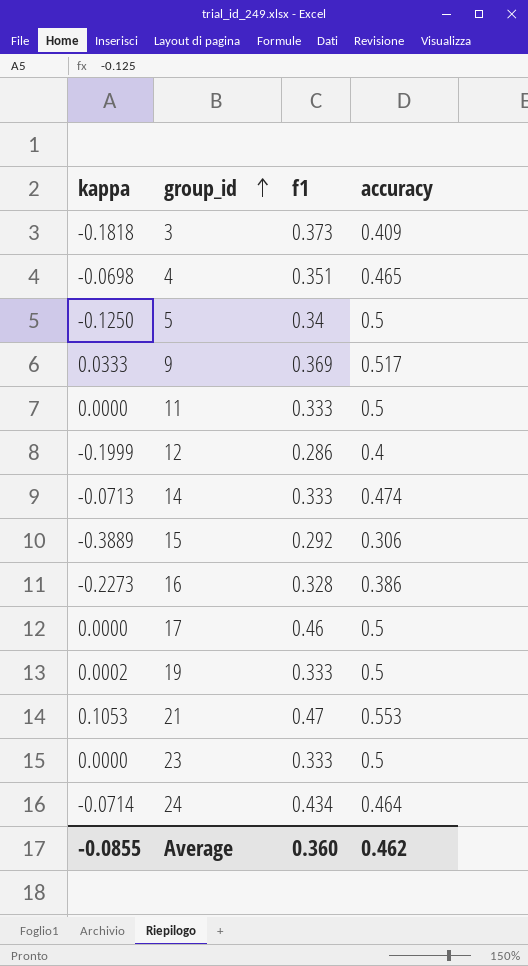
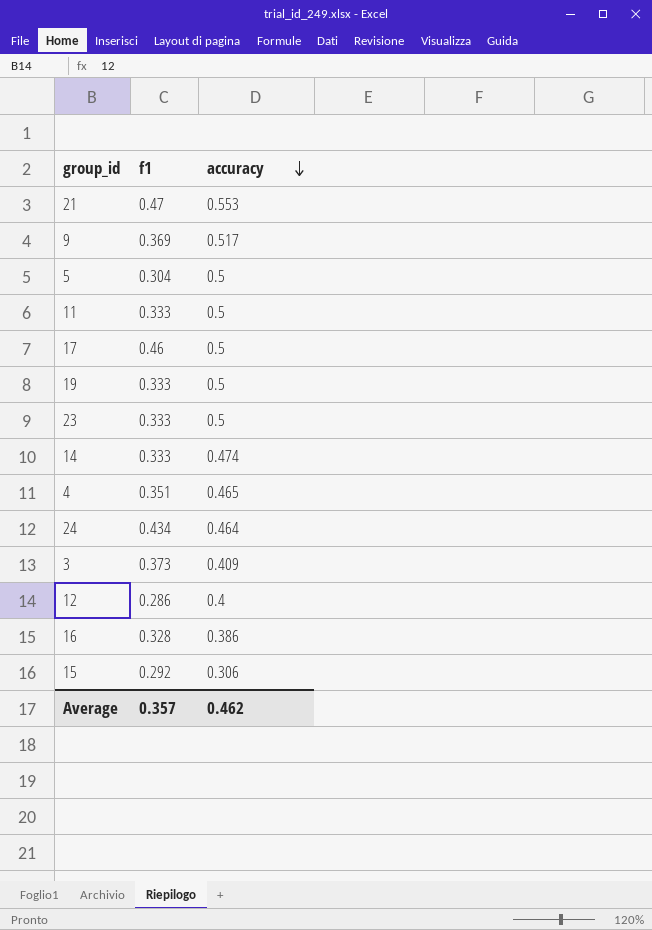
row order: group_id ascending -> accuracy descending
column kappa | position: 1 -> none
5 | f1: 0.34 -> 0.304
Average | f1: 0.360 -> 0.357

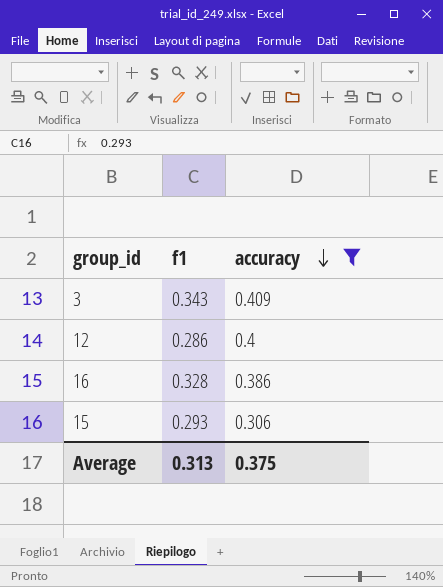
filter: none -> accuracy <= 0.409
3 | f1: 0.373 -> 0.343
15 | f1: 0.292 -> 0.293
Average | f1: 0.357 -> 0.313
Average | accuracy: 0.462 -> 0.375

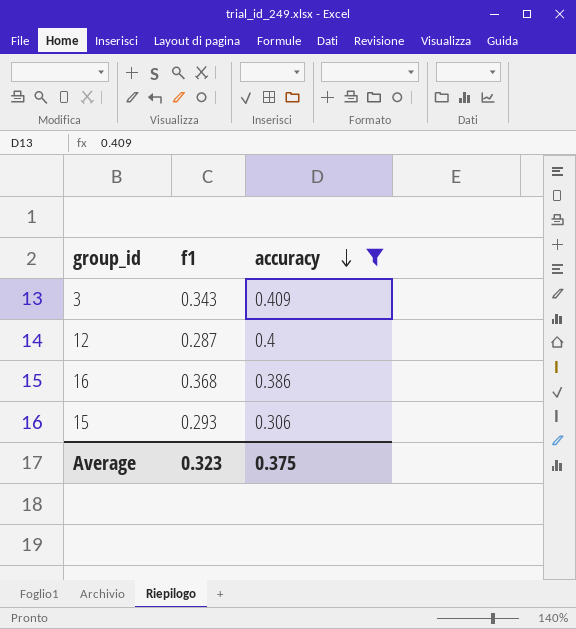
12 | f1: 0.286 -> 0.287
16 | f1: 0.328 -> 0.368
Average | f1: 0.313 -> 0.323

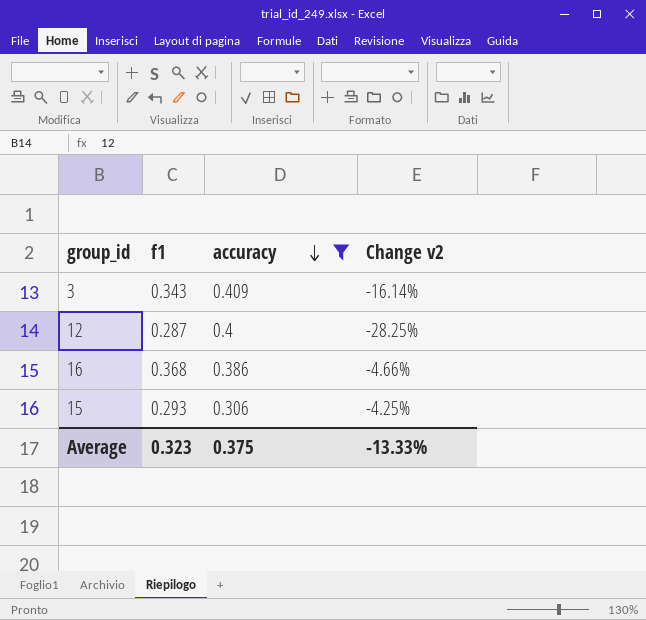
column Change v2 | formula: none -> ([f1] - [accuracy]) / [accuracy]

